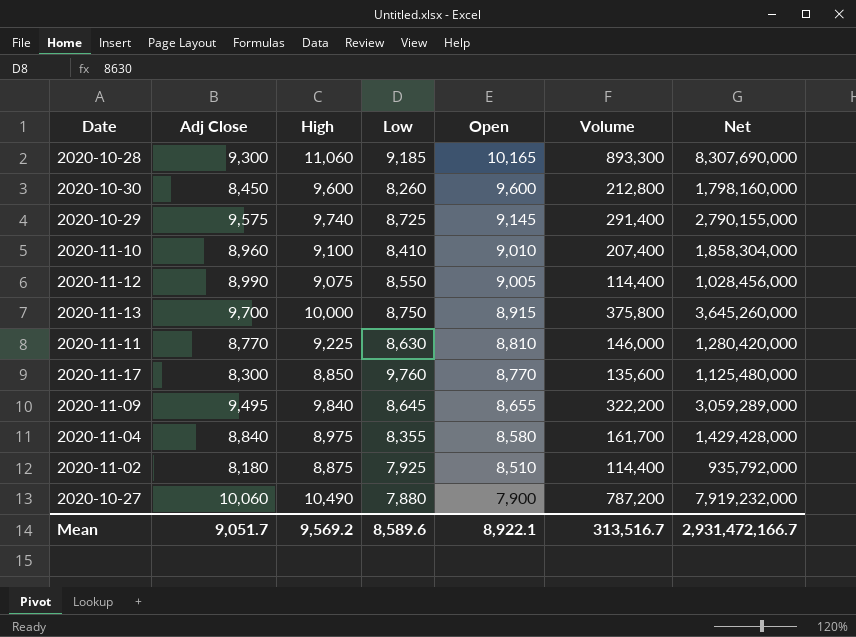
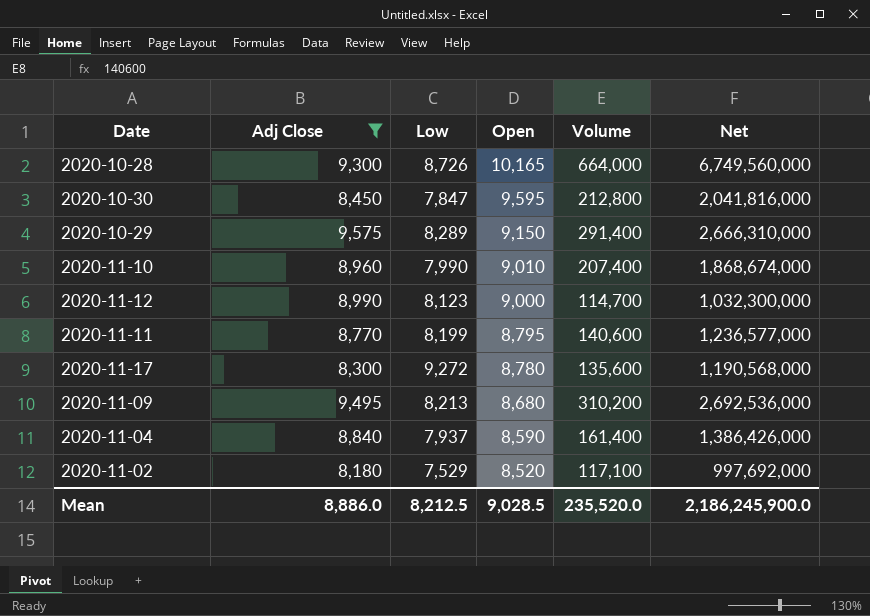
filter: none -> Adj Close <= 9,575
column High | position: 3 -> none
column Net | formula: [Adj Close] * [Volume] -> [Open] * [Volume]
2020-10-28 | Low: 9,185 -> 8,726
2020-10-28 | Volume: 893,300 -> 664,000
2020-10-30 | Low: 8,260 -> 7,847
2020-10-30 | Open: 9,600 -> 9,595
2020-10-29 | Low: 8,725 -> 8,289
2020-10-29 | Open: 9,145 -> 9,150
2020-11-10 | Low: 8,410 -> 7,990
2020-11-12 | Low: 8,550 -> 8,123
2020-11-12 | Open: 9,005 -> 9,000
2020-11-12 | Volume: 114,400 -> 114,700
2020-11-11 | Low: 8,630 -> 8,199
2020-11-11 | Open: 8,810 -> 8,795
2020-11-11 | Volume: 146,000 -> 140,600
2020-11-17 | Low: 9,760 -> 9,272
2020-11-17 | Open: 8,770 -> 8,780
2020-11-09 | Low: 8,645 -> 8,213
2020-11-09 | Open: 8,655 -> 8,680
2020-11-09 | Volume: 322,200 -> 310,200
2020-11-04 | Low: 8,355 -> 7,937
2020-11-04 | Open: 8,580 -> 8,590
2020-11-04 | Volume: 161,700 -> 161,400
2020-11-02 | Low: 7,925 -> 7,529
2020-11-02 | Open: 8,510 -> 8,520
2020-11-02 | Volume: 114,400 -> 117,100
Mean | Adj Close: 9,051.7 -> 8,886.0
Mean | Low: 8,589.6 -> 8,212.5
Mean | Open: 8,922.1 -> 9,028.5
Mean | Volume: 313,516.7 -> 235,520.0
Mean | Net: 2,931,472,166.7 -> 2,186,245,900.0

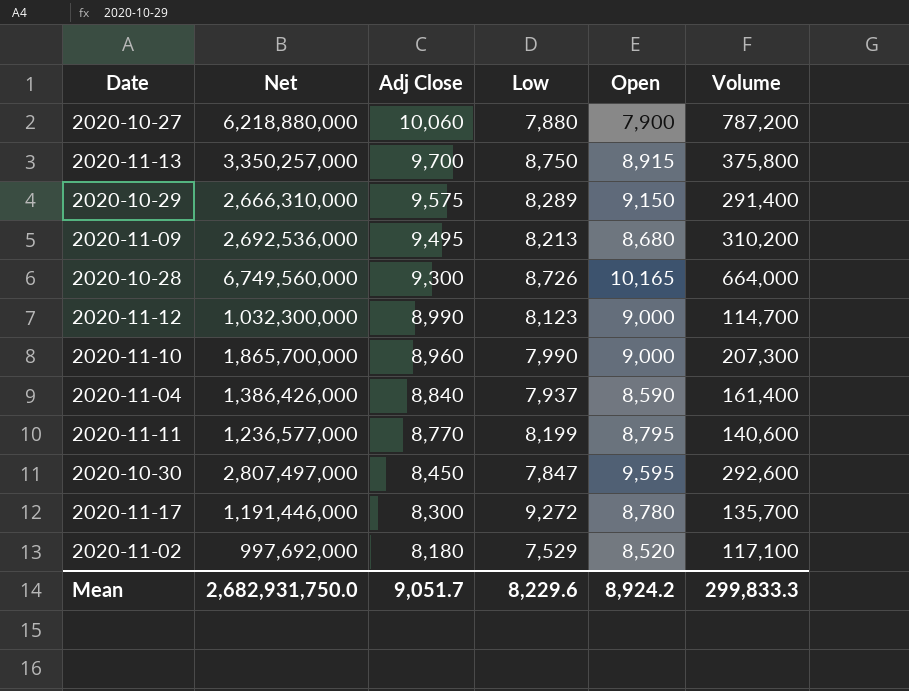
filter: Adj Close <= 9,575 -> none
row order: Open descending -> Adj Close descending
column Net | position: 6 -> 2
2020-11-10 | Net: 1,868,674,000 -> 1,865,700,000
2020-11-10 | Open: 9,010 -> 9,000
2020-11-10 | Volume: 207,400 -> 207,300
2020-10-30 | Net: 2,041,816,000 -> 2,807,497,000
2020-10-30 | Volume: 212,800 -> 292,600
2020-11-17 | Net: 1,190,568,000 -> 1,191,446,000
2020-11-17 | Volume: 135,600 -> 135,700
Mean | Net: 2,186,245,900.0 -> 2,682,931,750.0
Mean | Adj Close: 8,886.0 -> 9,051.7
Mean | Low: 8,212.5 -> 8,229.6
Mean | Open: 9,028.5 -> 8,924.2
Mean | Volume: 235,520.0 -> 299,833.3

